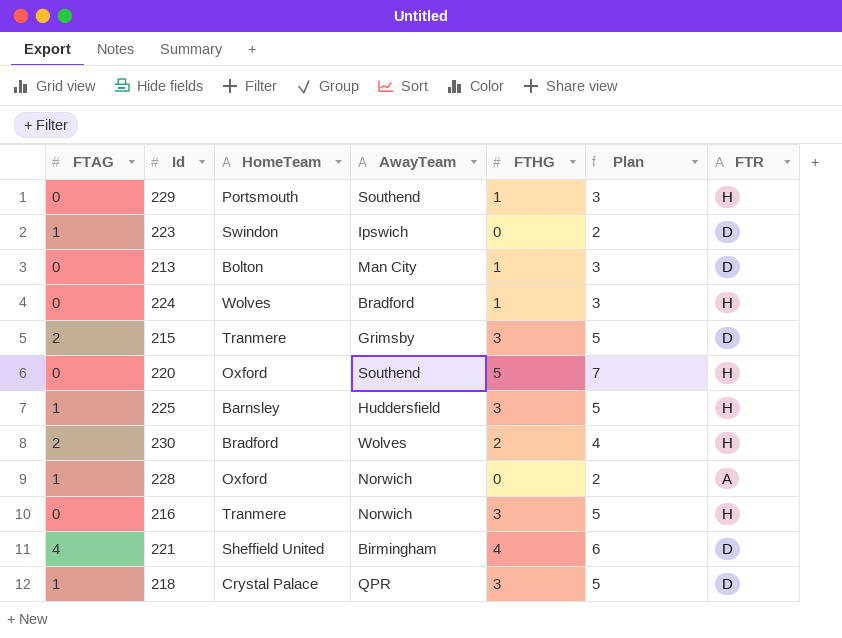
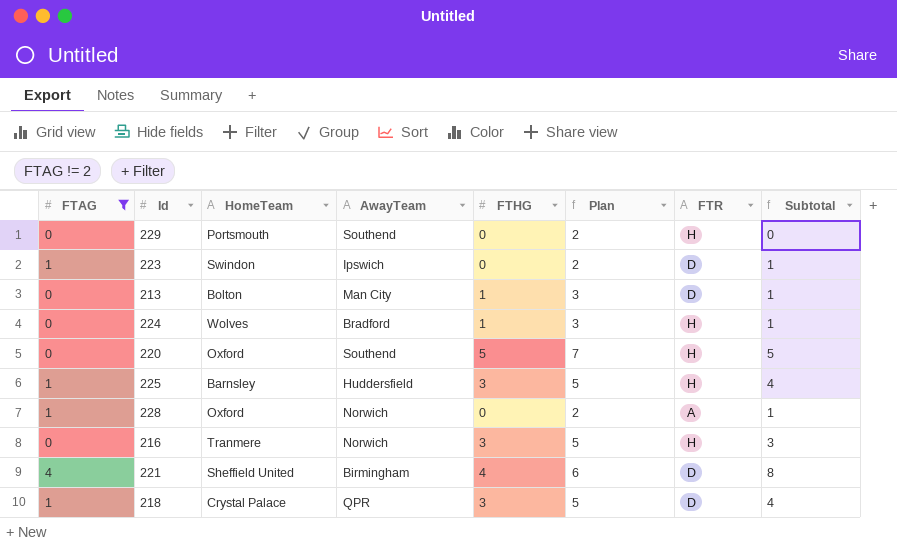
filter: none -> FTAG != 2
column Subtotal | formula: none -> [FTAG] + [FTHG]
229 | FTHG: 1 -> 0
229 | Plan: 3 -> 2

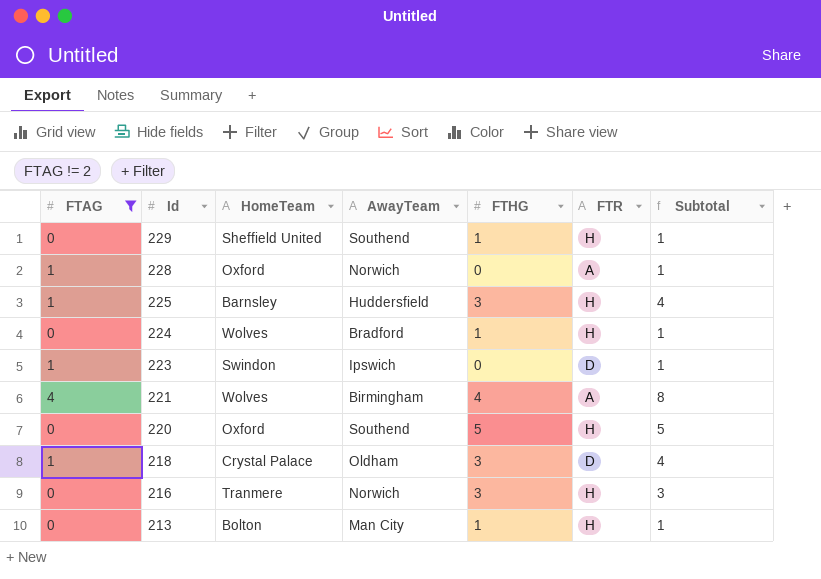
row order: none -> Id descending
column Plan | formula: [FTHG] + 2 -> none
229 | HomeTeam: Portsmouth -> Sheffield United
229 | FTHG: 0 -> 1
229 | Subtotal: 0 -> 1
221 | HomeTeam: Sheffield United -> Wolves
221 | FTR: D -> A
218 | AwayTeam: QPR -> Oldham
213 | FTR: D -> H

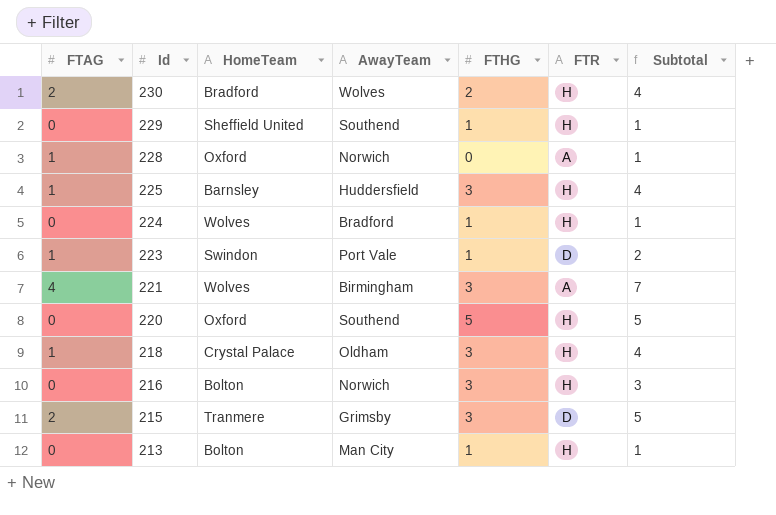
filter: FTAG != 2 -> none
223 | AwayTeam: Ipswich -> Port Vale
223 | FTHG: 0 -> 1
223 | Subtotal: 1 -> 2
221 | FTHG: 4 -> 3
221 | Subtotal: 8 -> 7
218 | FTR: D -> H
216 | HomeTeam: Tranmere -> Bolton

